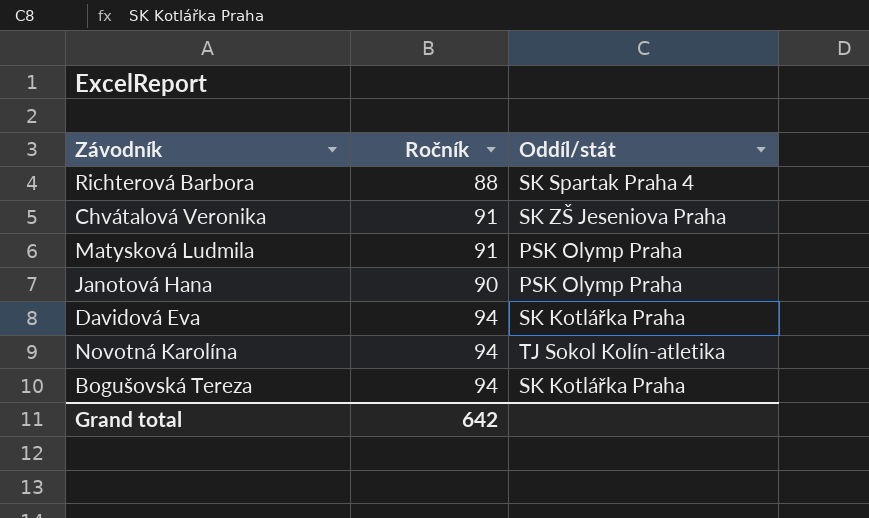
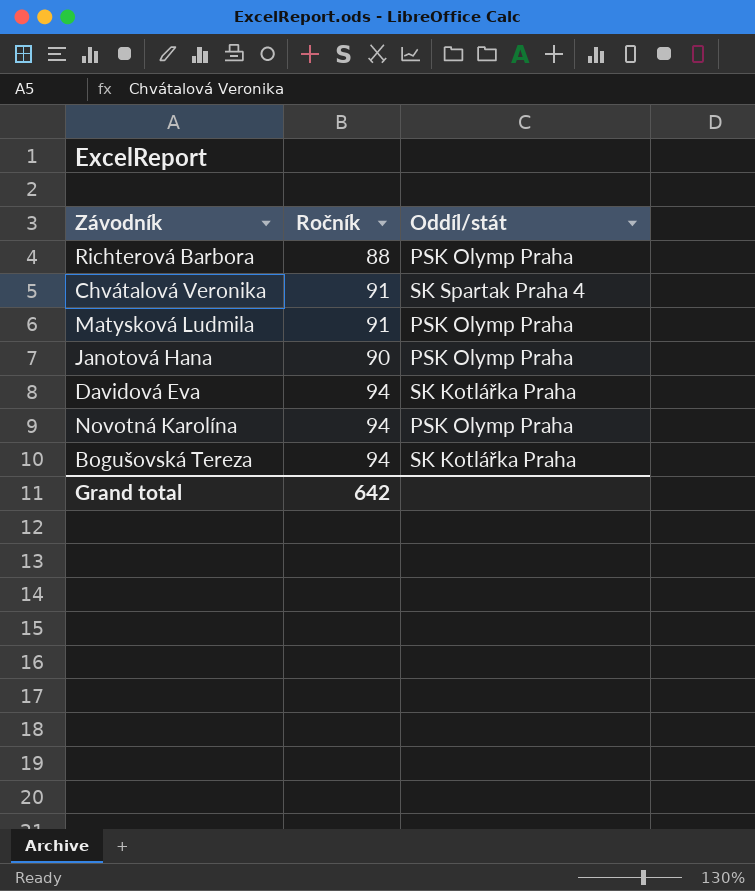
Richterová Barbora | Oddíl/stát: SK Spartak Praha 4 -> PSK Olymp Praha
Chvátalová Veronika | Oddíl/stát: SK ZŠ Jeseniova Praha -> SK Spartak Praha 4
Novotná Karolína | Oddíl/stát: TJ Sokol Kolín-atletika -> PSK Olymp Praha

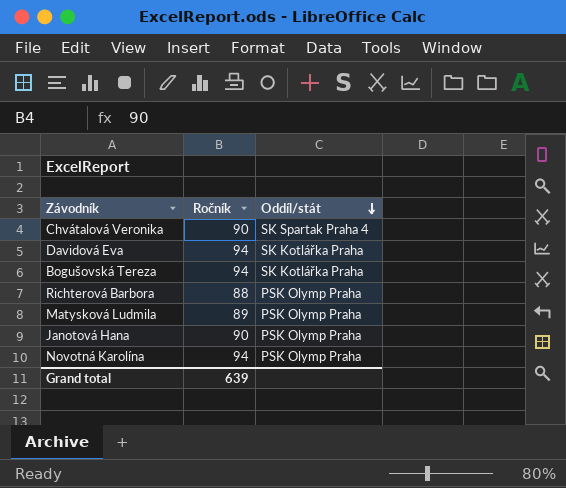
row order: none -> Oddíl/stát descending
Chvátalová Veronika | Ročník: 91 -> 90
Matysková Ludmila | Ročník: 91 -> 89
Grand total | Ročník: 642 -> 639

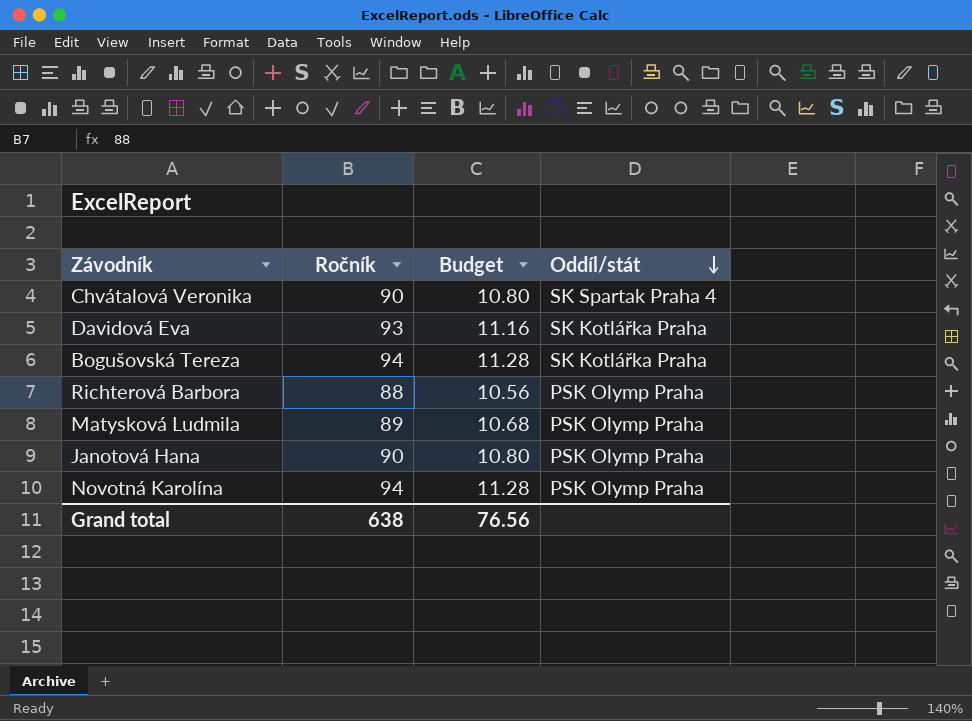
column Budget | formula: none -> [Ročník] * 0.12
Davidová Eva | Ročník: 94 -> 93
Grand total | Ročník: 639 -> 638

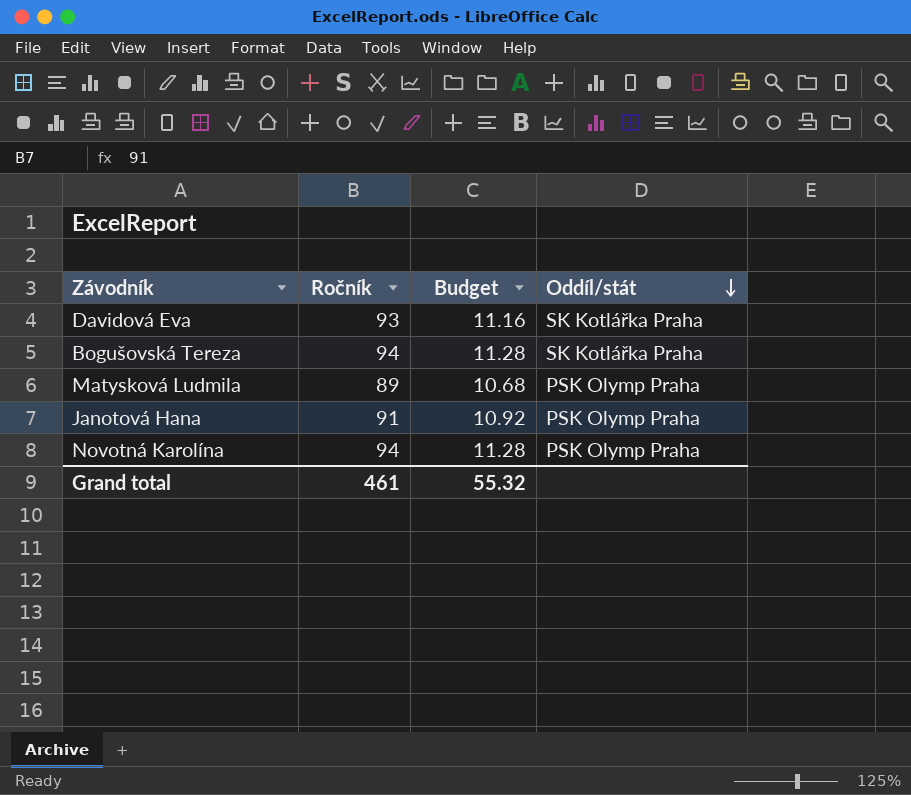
row Chvátalová Veronika: 90 | 10.80 | SK Spartak Praha 4 -> none
row Richterová Barbora: 88 | 10.56 | PSK Olymp Praha -> none
Janotová Hana | Ročník: 90 -> 91
Janotová Hana | Budget: 10.80 -> 10.92
Grand total | Ročník: 638 -> 461
Grand total | Budget: 76.56 -> 55.32

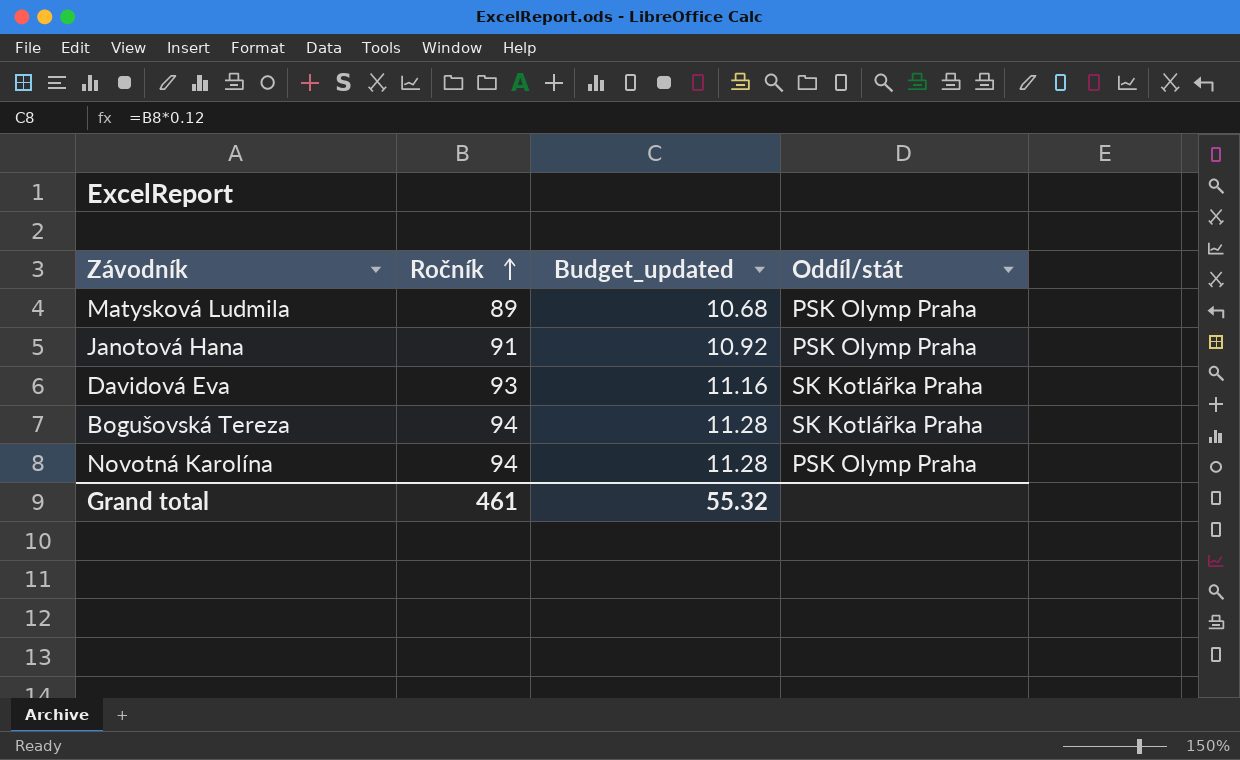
row order: Oddíl/stát descending -> Ročník ascending
column name: Budget -> Budget_updated

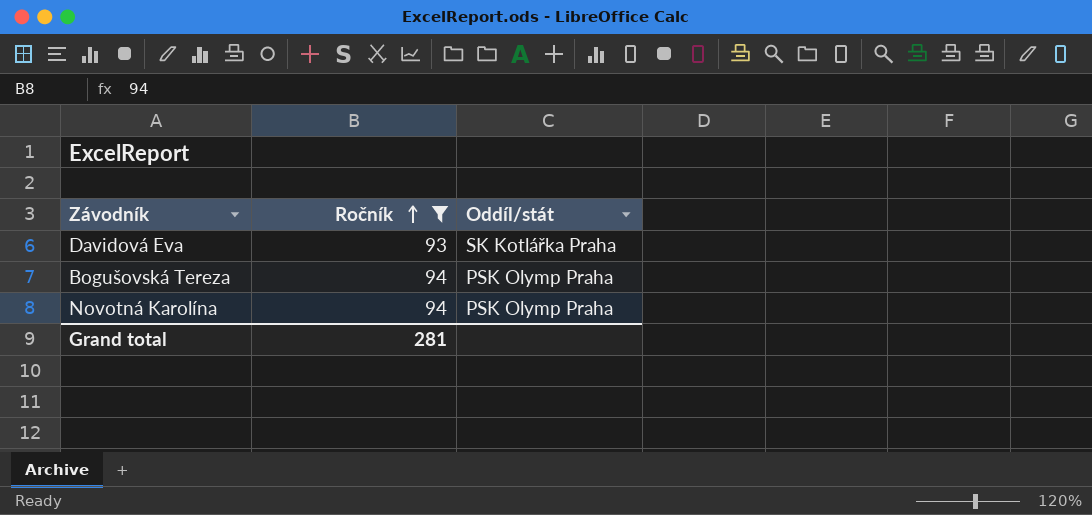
filter: none -> Ročník >= 93
column Budget_updated | formula: [Ročník] * 0.12 -> none
Bogušovská Tereza | Oddíl/stát: SK Kotlářka Praha -> PSK Olymp Praha
Grand total | Ročník: 461 -> 281

